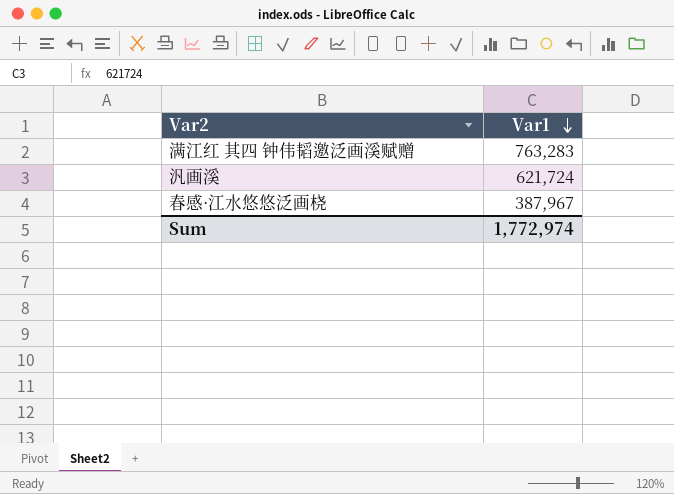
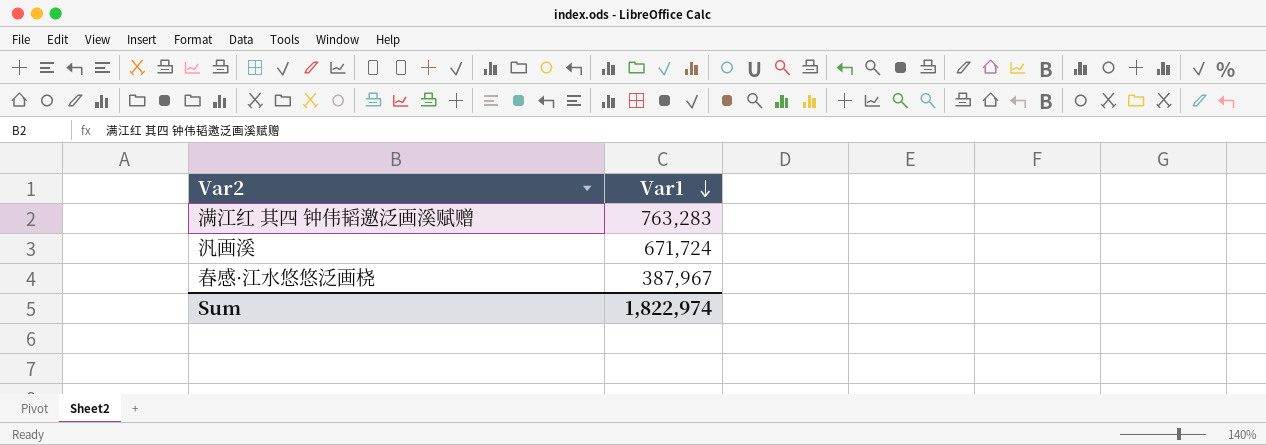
汎画溪 | Var1: 621,724 -> 671,724
Sum | Var1: 1,772,974 -> 1,822,974

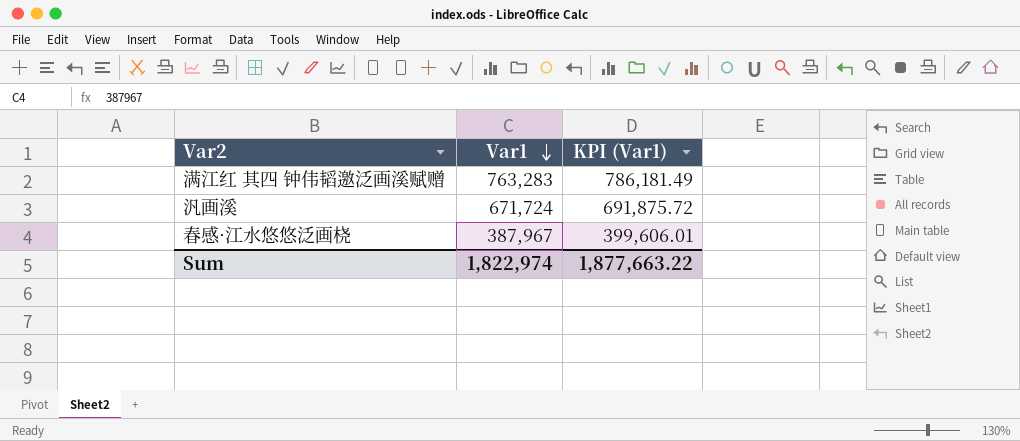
column KPI (Var1) | formula: none -> [Var1] * 1.03

